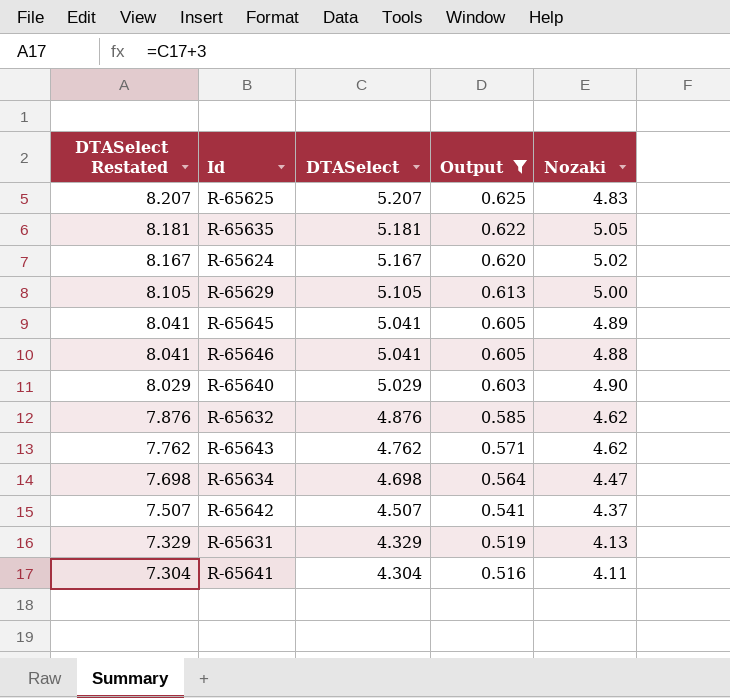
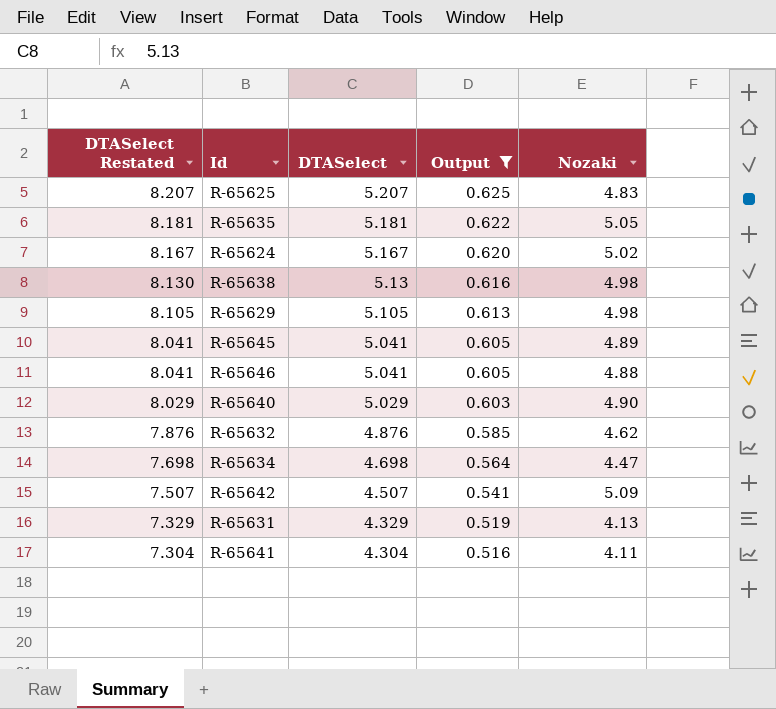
row R-65643: 7.762 | 4.762 | 0.571 | 4.62 -> none
row R-65638: none -> 8.130 | 5.13 | 0.616 | 4.98
R-65629 | Nozaki: 5.00 -> 4.98
R-65642 | Nozaki: 4.37 -> 5.09

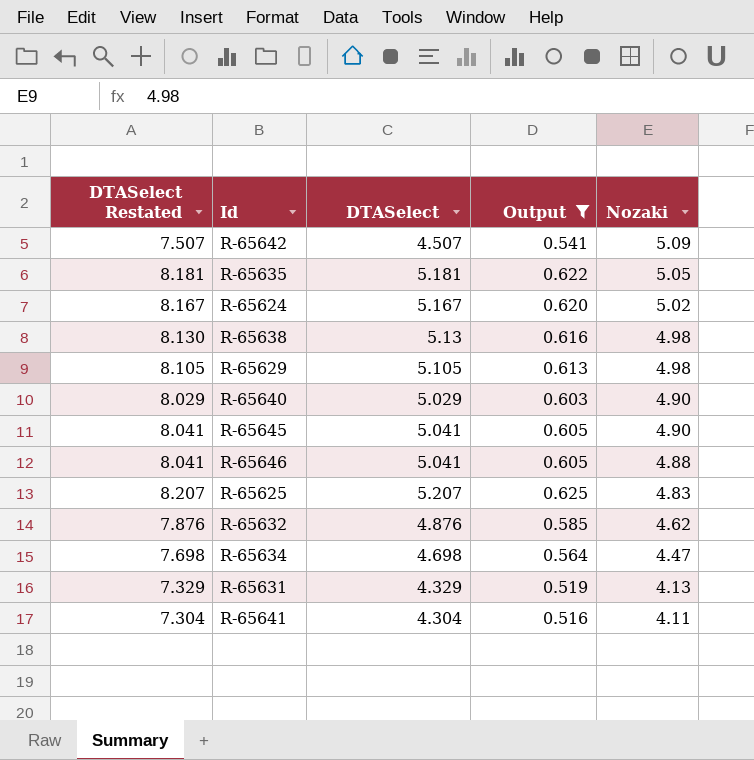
row order: DTASelect Restated descending -> Nozaki descending
R-65645 | Nozaki: 4.89 -> 4.90

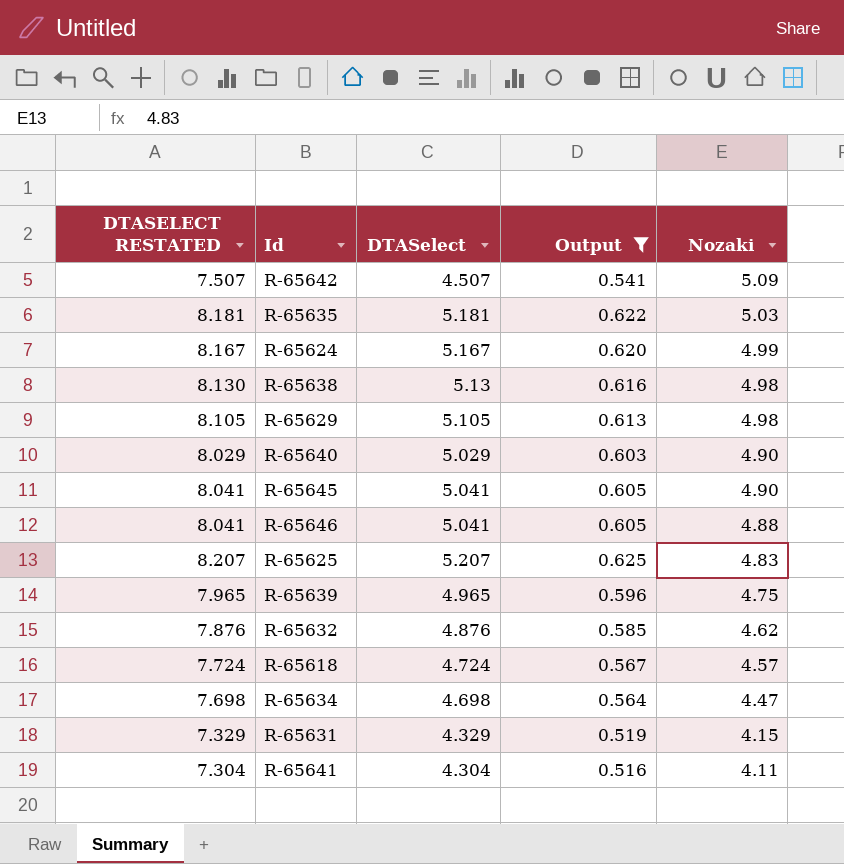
column name: DTASelect Restated -> DTASELECT RESTATED
R-65635 | Nozaki: 5.05 -> 5.03
R-65624 | Nozaki: 5.02 -> 4.99
row R-65639: none -> 7.965 | 4.965 | 0.596 | 4.75
row R-65618: none -> 7.724 | 4.724 | 0.567 | 4.57
R-65631 | Nozaki: 4.13 -> 4.15

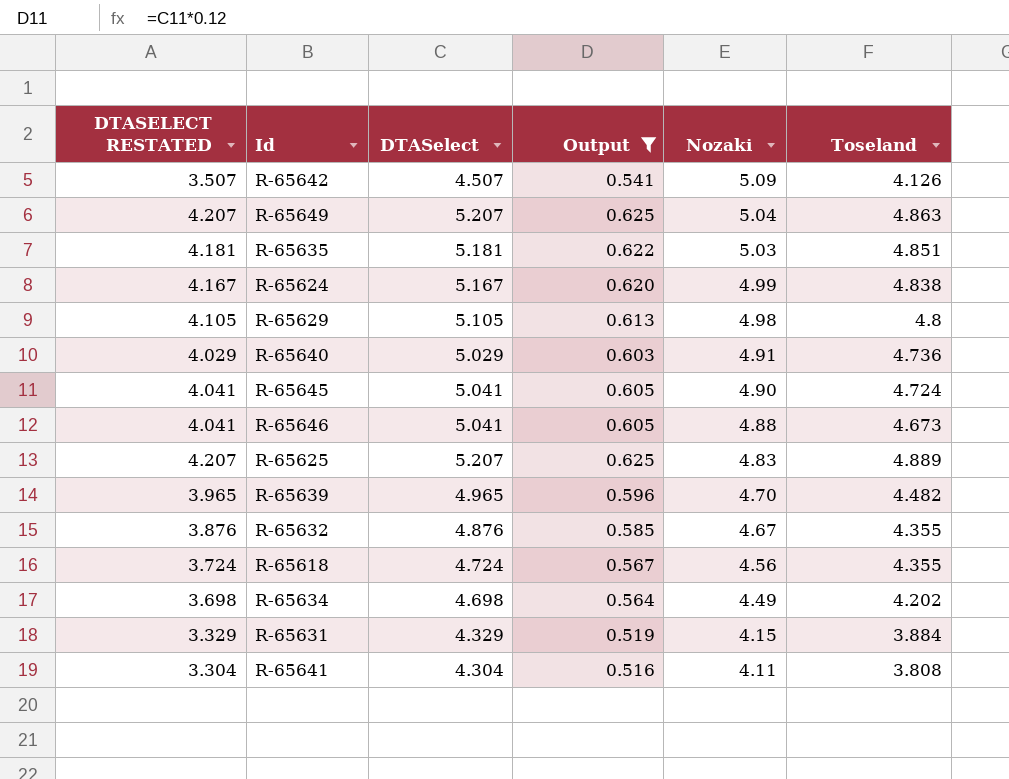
column DTASELECT RESTATED | formula: [DTASelect] + 3 -> [DTASelect] - 1
column Toseland | position: none -> 6
row R-65638: 8.130 | 5.13 | 0.616 | 4.98 -> none
row R-65649: none -> 4.207 | 5.207 | 0.625 | 5.04 | 4.863
R-65640 | Nozaki: 4.90 -> 4.91
R-65639 | Nozaki: 4.75 -> 4.70
R-65632 | Nozaki: 4.62 -> 4.67
R-65618 | Nozaki: 4.57 -> 4.56
R-65634 | Nozaki: 4.47 -> 4.49

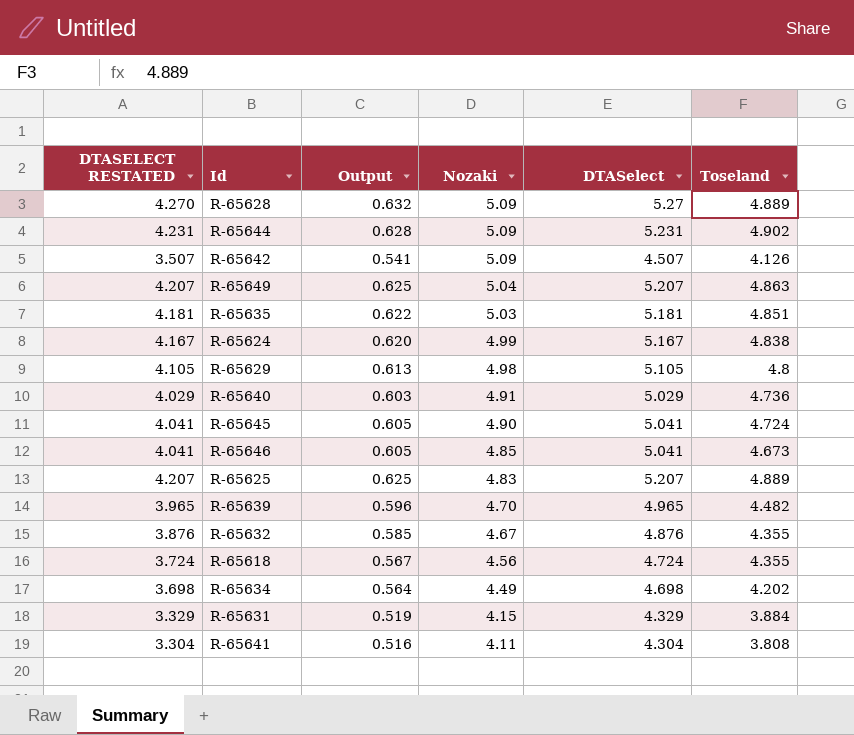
filter: Output <= 0.625 -> none
column DTASelect | position: 3 -> 5
R-65646 | Nozaki: 4.88 -> 4.85

